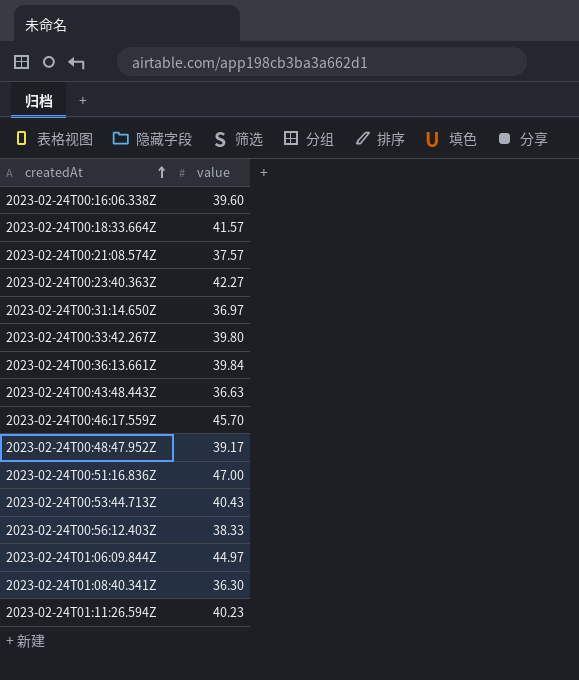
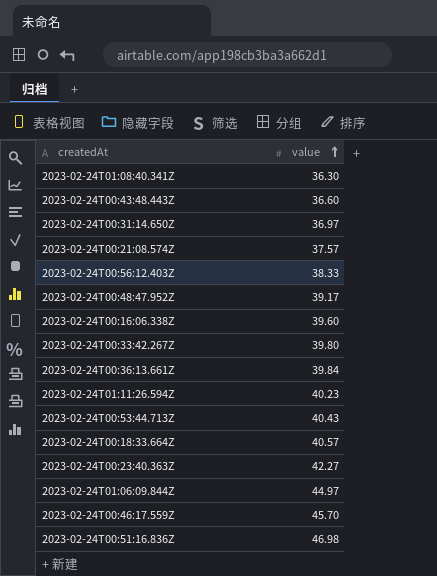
row order: createdAt ascending -> value ascending
2023-02-24T00:43:48.443Z | value: 36.63 -> 36.60
2023-02-24T00:18:33.664Z | value: 41.57 -> 40.57
2023-02-24T00:51:16.836Z | value: 47.00 -> 46.98

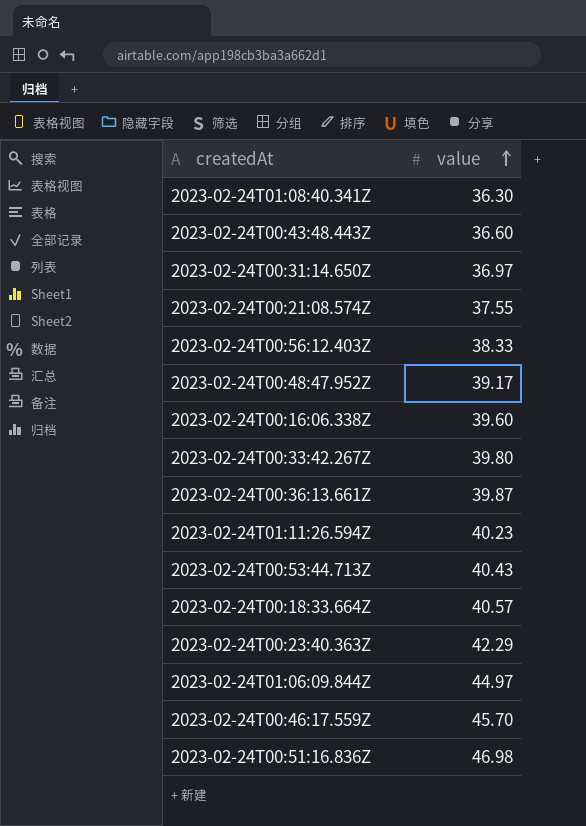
2023-02-24T00:21:08.574Z | value: 37.57 -> 37.55
2023-02-24T00:36:13.661Z | value: 39.84 -> 39.87
2023-02-24T00:23:40.363Z | value: 42.27 -> 42.29

